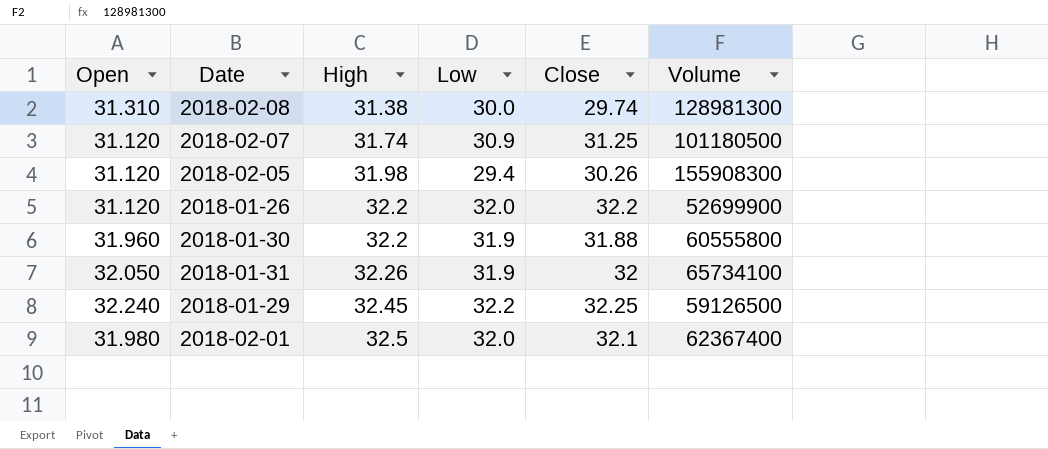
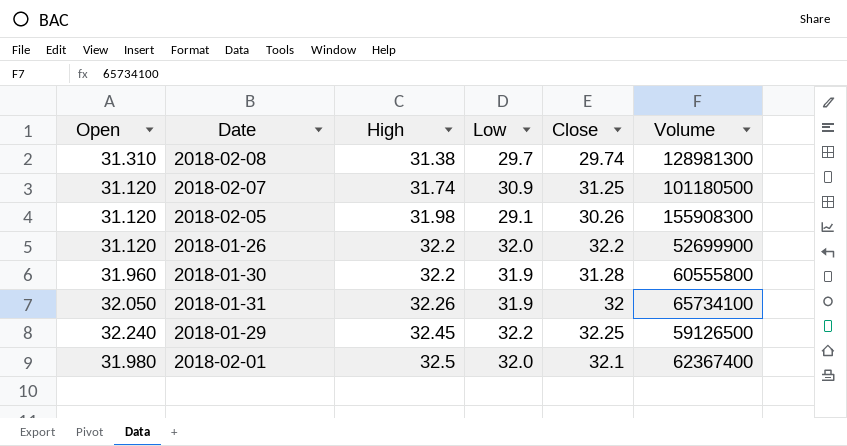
2018-02-08 | Low: 30.0 -> 29.7
2018-02-05 | Low: 29.4 -> 29.1
2018-01-30 | Close: 31.88 -> 31.28

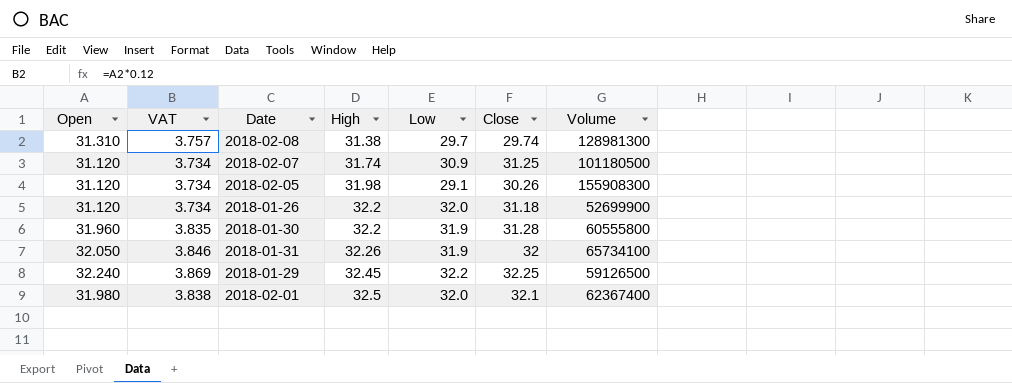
column VAT | formula: none -> [Open] * 0.12
2018-01-26 | Close: 32.2 -> 31.18

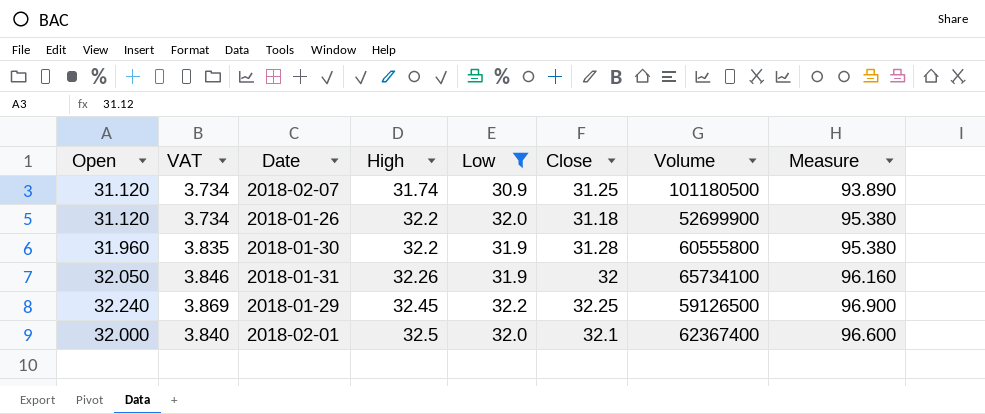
filter: none -> Low >= 30.9
column Measure | formula: none -> [High] + [Low] + [Close]
2018-02-01 | Open: 31.980 -> 32.000
2018-02-01 | VAT: 3.838 -> 3.840

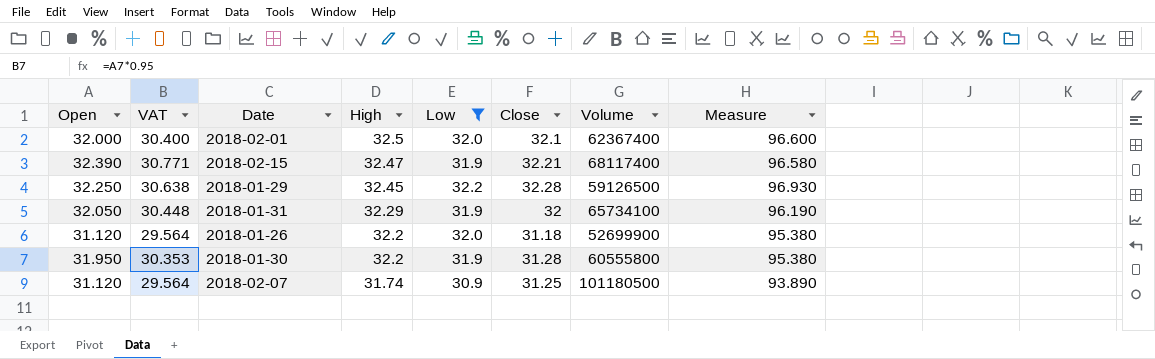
row order: High ascending -> High descending
column VAT | formula: [Open] * 0.12 -> [Open] * 0.95
row 2018-02-15: none -> 32.390 | 30.771 | 32.47 | 31.9 | 32.21 | 68117400 | 96.580
2018-01-29 | Open: 32.240 -> 32.250
2018-01-29 | Close: 32.25 -> 32.28
2018-01-29 | Measure: 96.900 -> 96.930
2018-01-31 | High: 32.26 -> 32.29
2018-01-31 | Measure: 96.160 -> 96.190
2018-01-30 | Open: 31.960 -> 31.950

